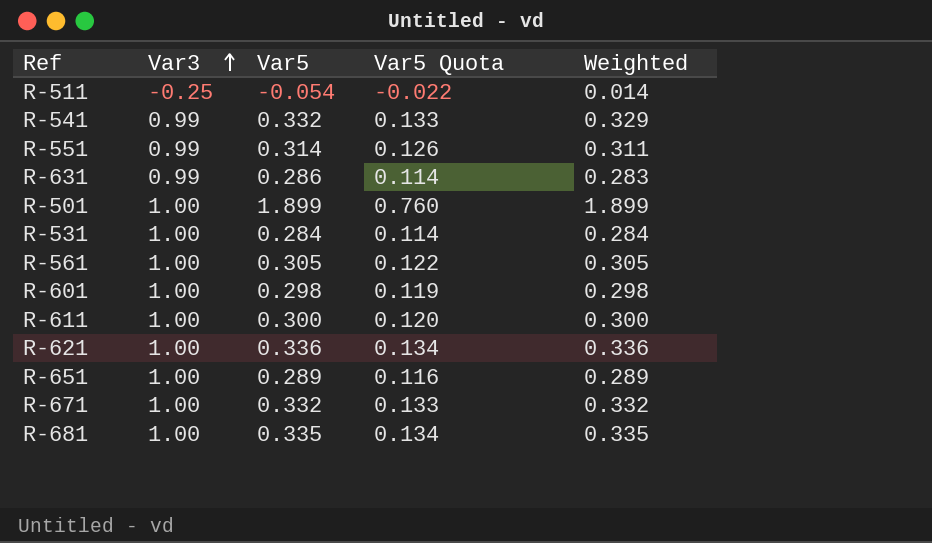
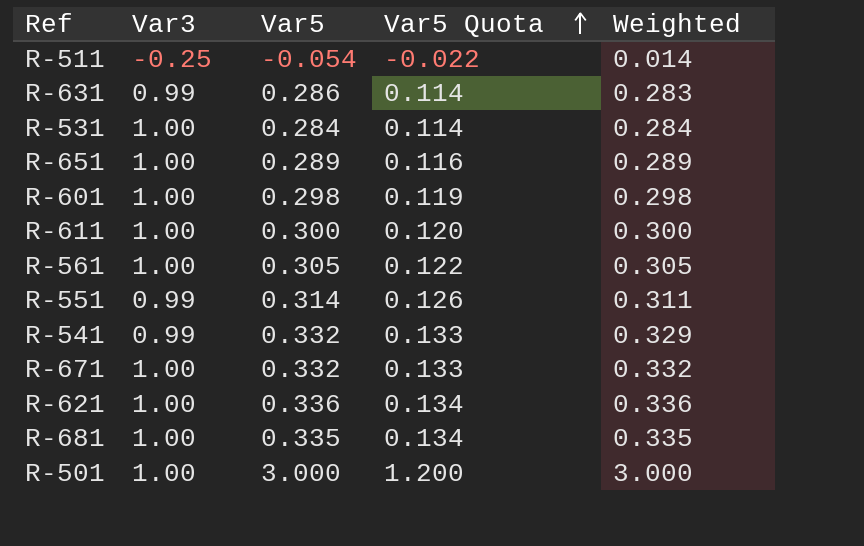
row order: Var3 ascending -> Var5 Quota ascending
R-501 | Var5: 1.899 -> 3.000
R-501 | Var5 Quota: 0.760 -> 1.200
R-501 | Weighted: 1.899 -> 3.000

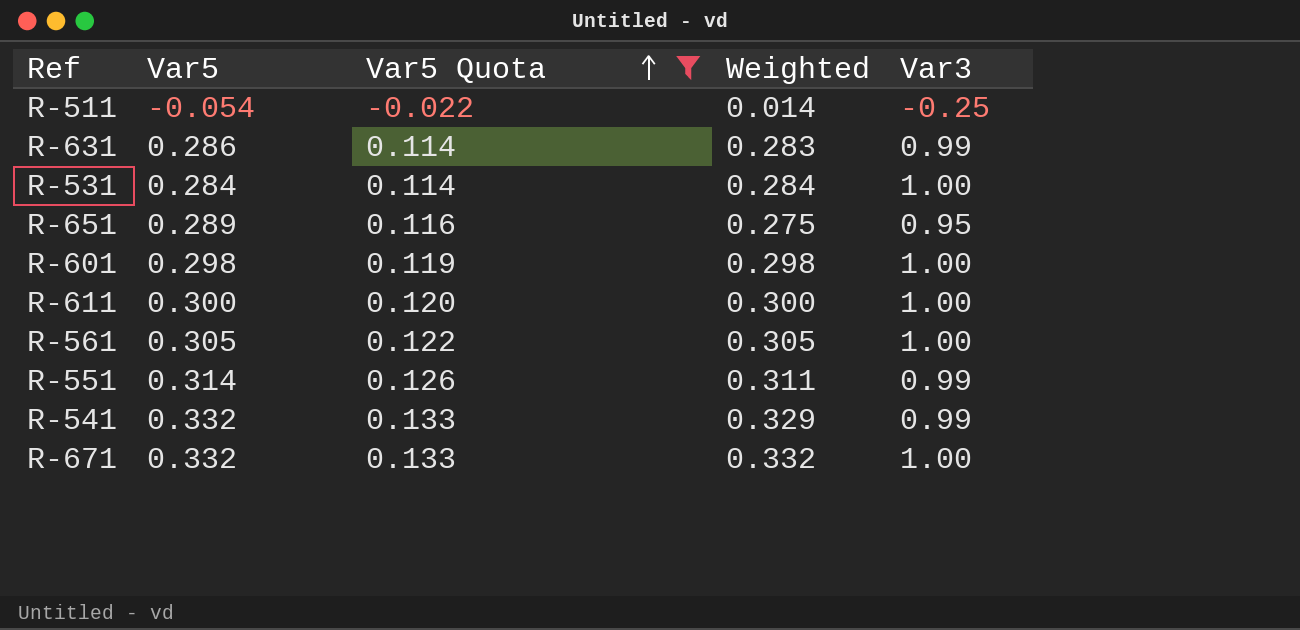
filter: none -> Var5 Quota <= 0.133
column Var3 | position: 2 -> 5
R-651 | Weighted: 0.289 -> 0.275
R-651 | Var3: 1.00 -> 0.95

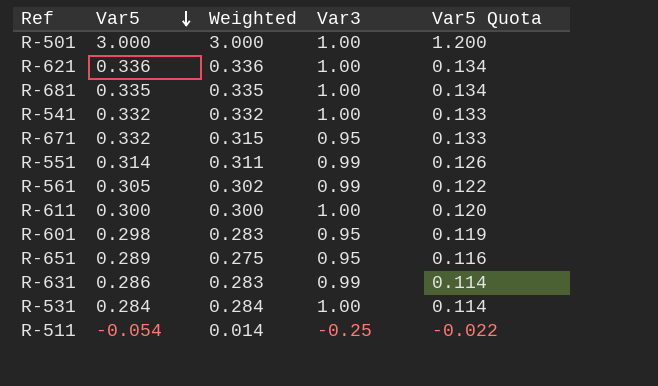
filter: Var5 Quota <= 0.133 -> none
row order: Var5 Quota ascending -> Var5 descending
column Var5 Quota | position: 3 -> 5
R-541 | Weighted: 0.329 -> 0.332
R-541 | Var3: 0.99 -> 1.00
R-671 | Weighted: 0.332 -> 0.315
R-671 | Var3: 1.00 -> 0.95
R-561 | Weighted: 0.305 -> 0.302
R-561 | Var3: 1.00 -> 0.99
R-601 | Weighted: 0.298 -> 0.283
R-601 | Var3: 1.00 -> 0.95

